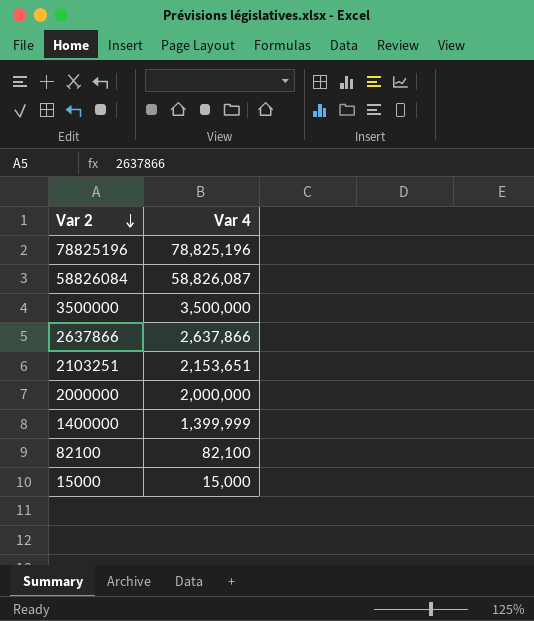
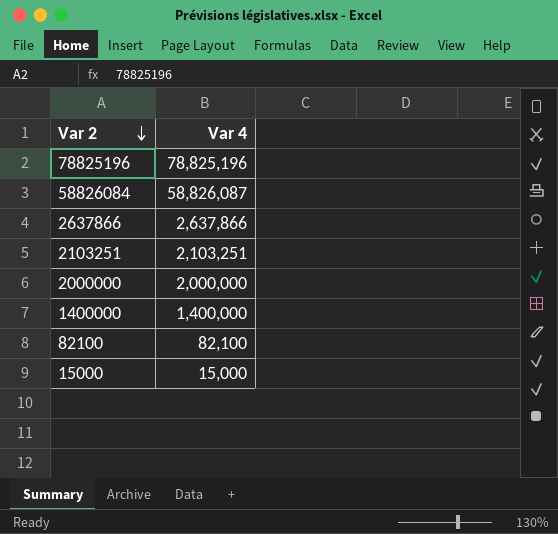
row 3500000: 3,500,000 -> none
2103251 | Var 4: 2,153,651 -> 2,103,251
1400000 | Var 4: 1,399,999 -> 1,400,000

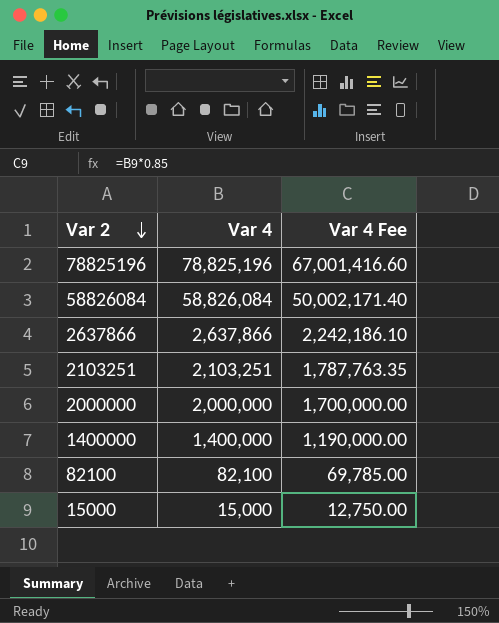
column Var 4 Fee | formula: none -> [Var 4] * 0.85
58826084 | Var 4: 58,826,087 -> 58,826,084

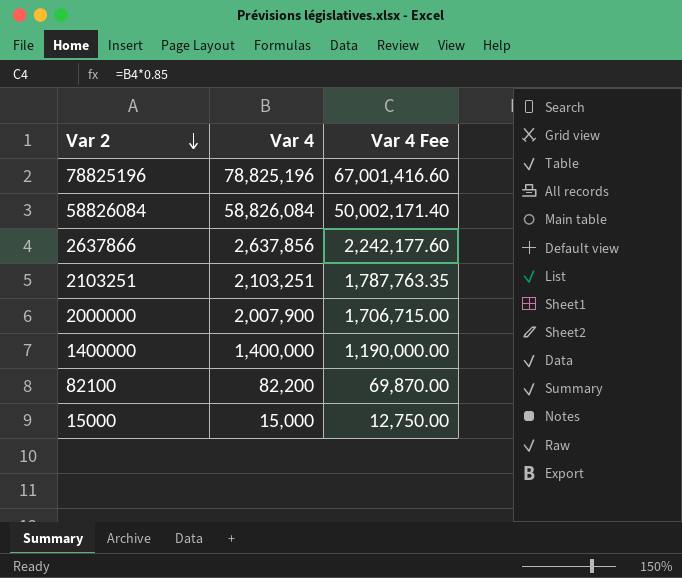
2637866 | Var 4: 2,637,866 -> 2,637,856
2637866 | Var 4 Fee: 2,242,186.10 -> 2,242,177.60
2000000 | Var 4: 2,000,000 -> 2,007,900
2000000 | Var 4 Fee: 1,700,000.00 -> 1,706,715.00
82100 | Var 4: 82,100 -> 82,200
82100 | Var 4 Fee: 69,785.00 -> 69,870.00

